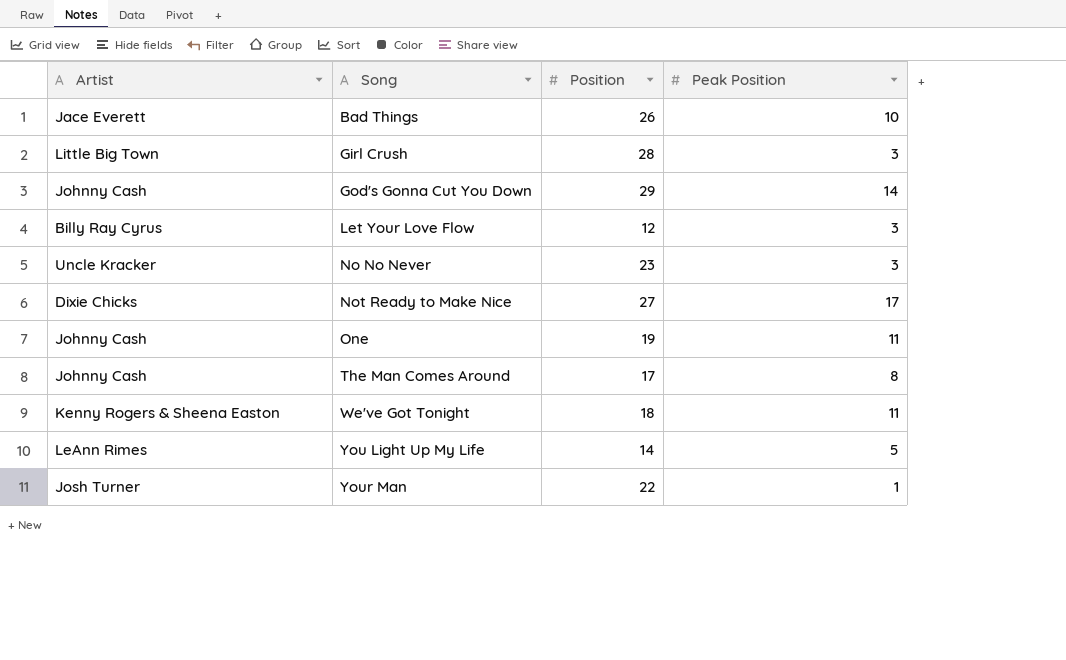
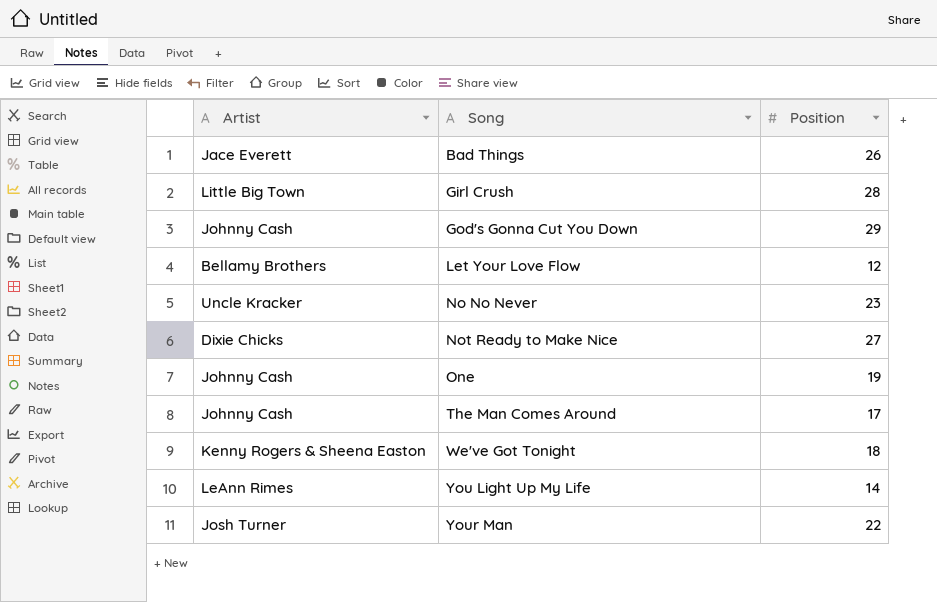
column Peak Position | position: 4 -> none
Let Your Love Flow | Artist: Billy Ray Cyrus -> Bellamy Brothers

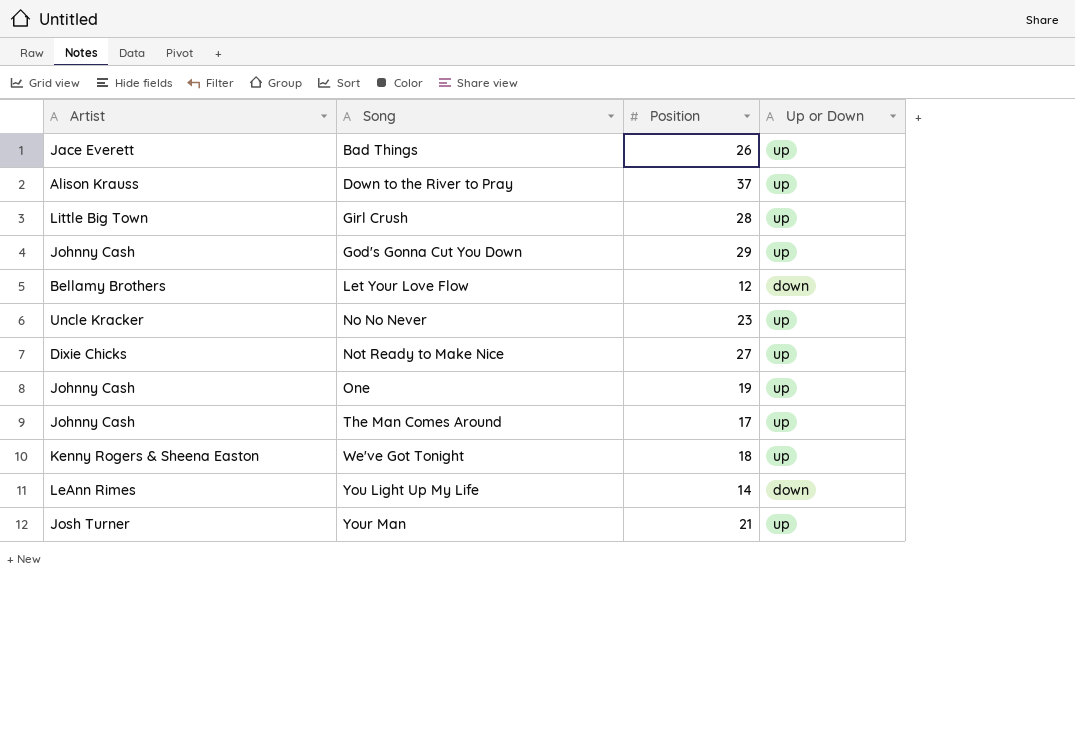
column Up or Down | position: none -> 4
row Down to the River to Pray: none -> Alison Krauss | 37 | up
Your Man | Position: 22 -> 21

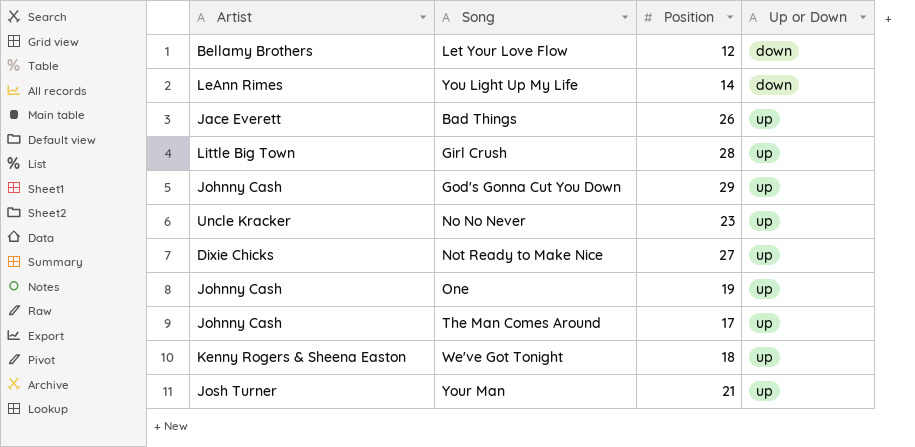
row order: Song ascending -> Up or Down ascending
row Down to the River to Pray: Alison Krauss | 37 | up -> none

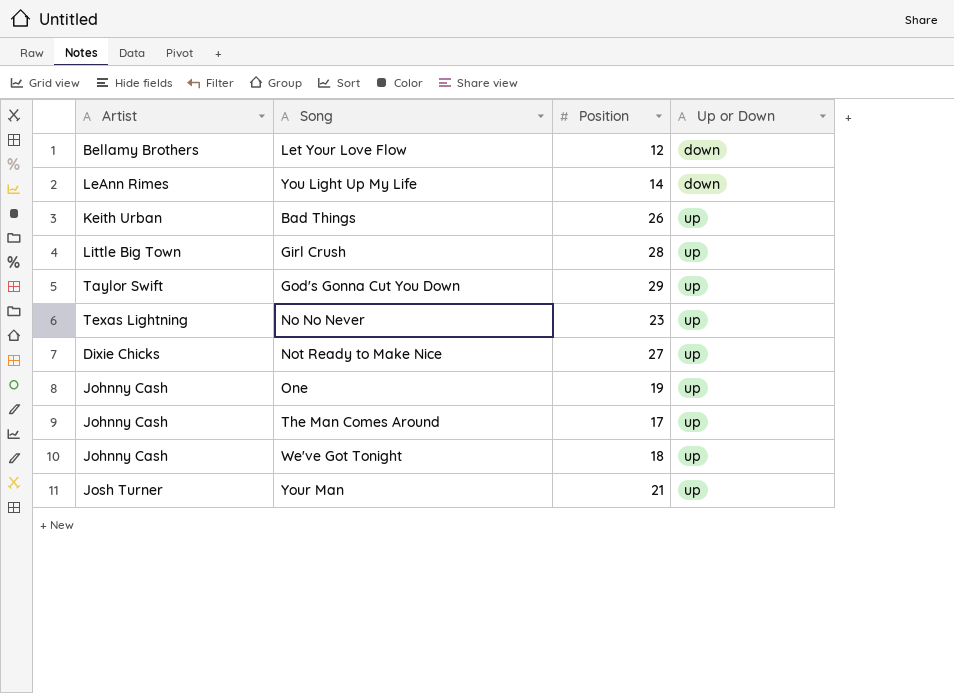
Bad Things | Artist: Jace Everett -> Keith Urban
God's Gonna Cut You Down | Artist: Johnny Cash -> Taylor Swift
No No Never | Artist: Uncle Kracker -> Texas Lightning
We've Got Tonight | Artist: Kenny Rogers & Sheena Easton -> Johnny Cash

